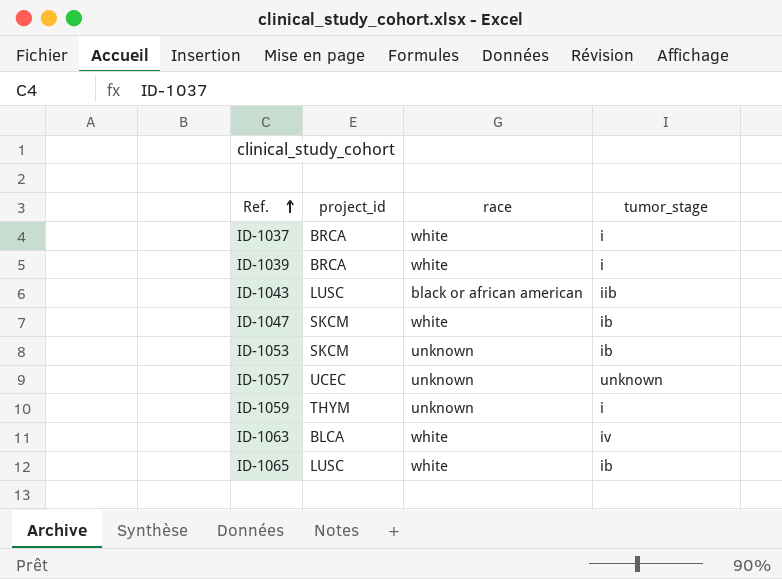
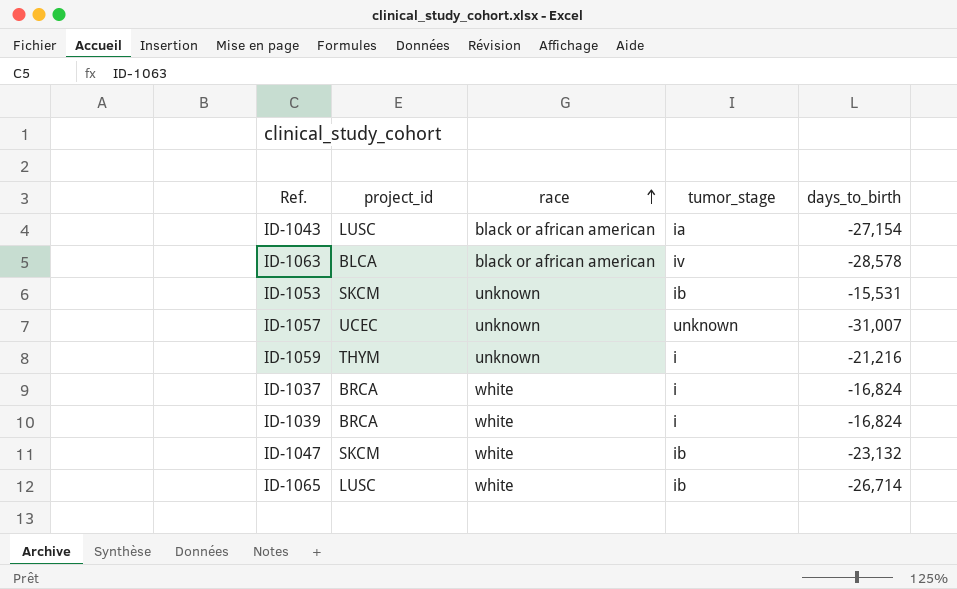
row order: Ref. ascending -> race ascending
column days_to_birth | position: none -> 5
ID-1043 | tumor_stage: iib -> ia
ID-1063 | race: white -> black or african american

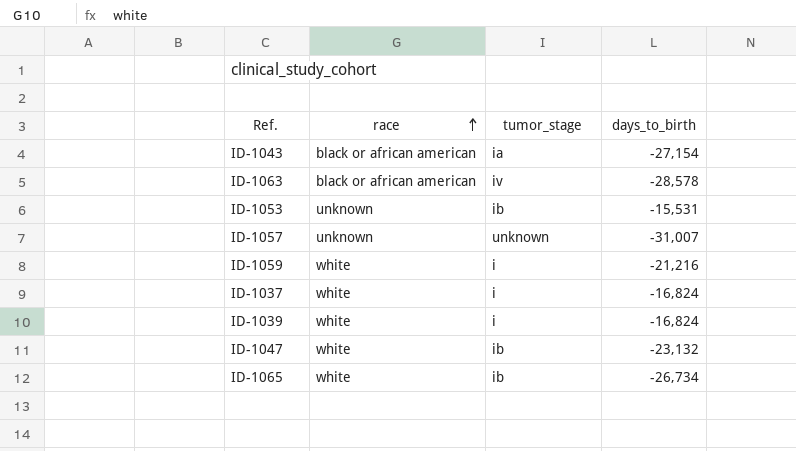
column project_id | position: 2 -> none
ID-1059 | race: unknown -> white
ID-1065 | days_to_birth: -26,714 -> -26,734

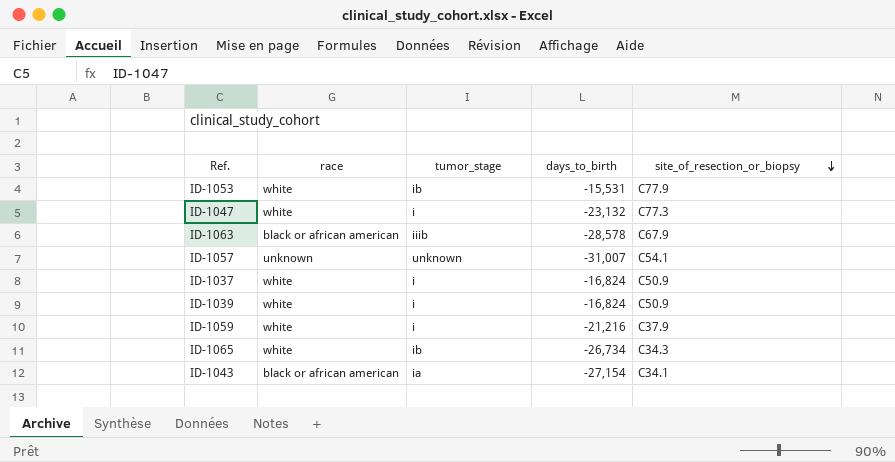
row order: race ascending -> site_of_resection_or_biopsy descending
column site_of_resection_or_biopsy | position: none -> 5
ID-1053 | race: unknown -> white
ID-1047 | tumor_stage: ib -> i
ID-1063 | tumor_stage: iv -> iiib

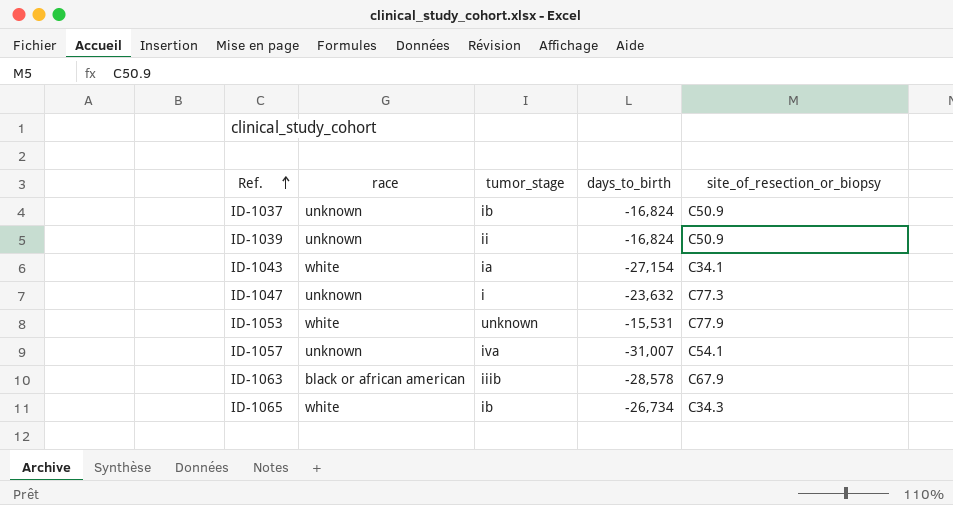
row order: site_of_resection_or_biopsy descending -> Ref. ascending
row ID-1059: white | i | -21,216 | C37.9 -> none
ID-1037 | race: white -> unknown
ID-1037 | tumor_stage: i -> ib
ID-1039 | race: white -> unknown
ID-1039 | tumor_stage: i -> ii
ID-1043 | race: black or african american -> white
ID-1047 | race: white -> unknown
ID-1047 | days_to_birth: -23,132 -> -23,632
ID-1053 | tumor_stage: ib -> unknown
ID-1057 | tumor_stage: unknown -> iva

